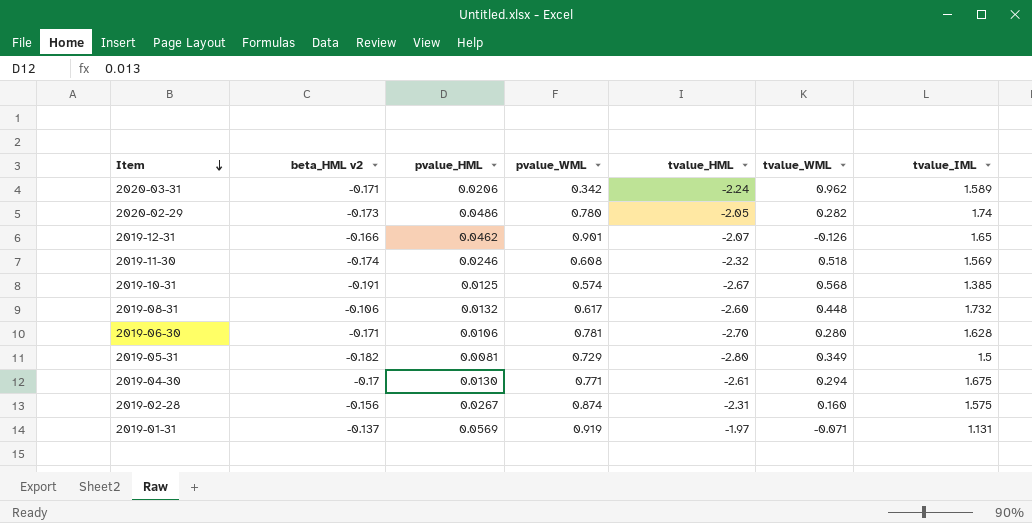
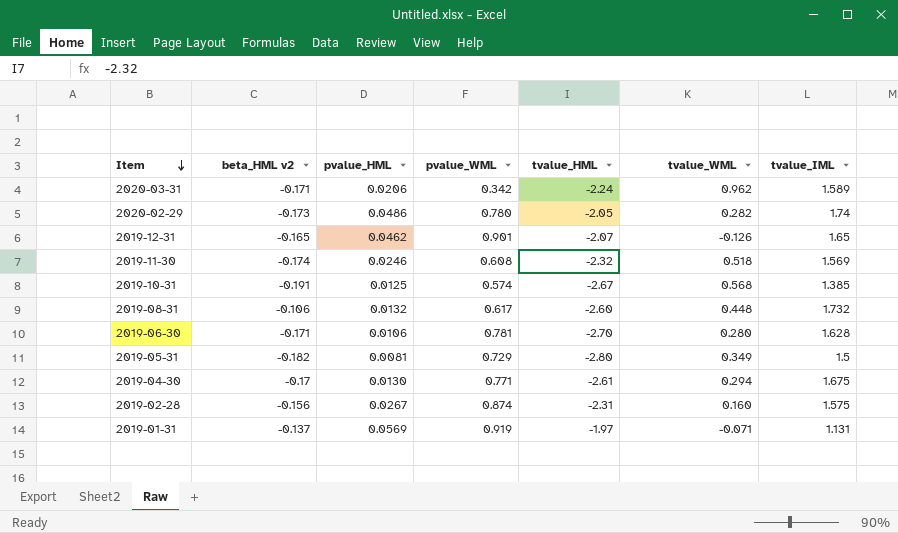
2019-12-31 | beta_HML v2: -0.166 -> -0.165

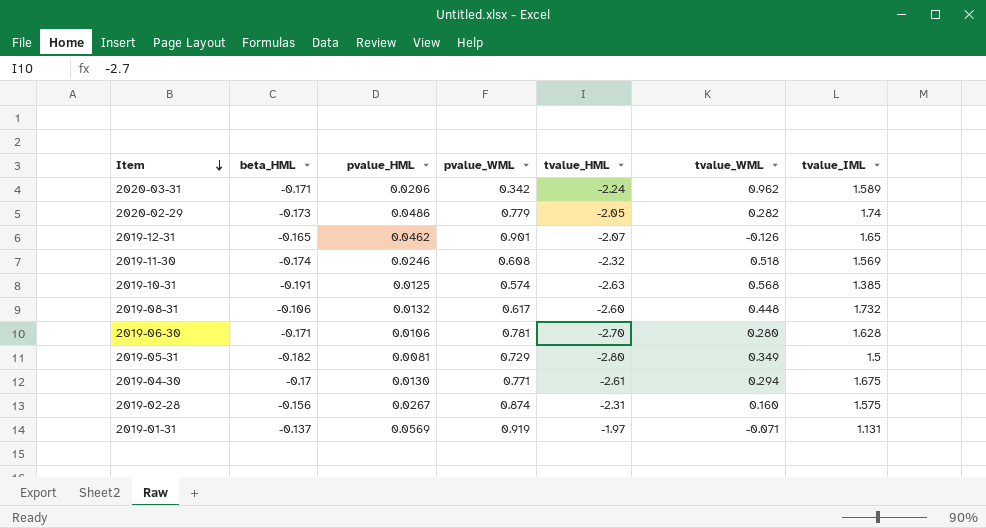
column name: beta_HML v2 -> beta_HML
2020-02-29 | pvalue_WML: 0.780 -> 0.779
2019-10-31 | tvalue_HML: -2.67 -> -2.63

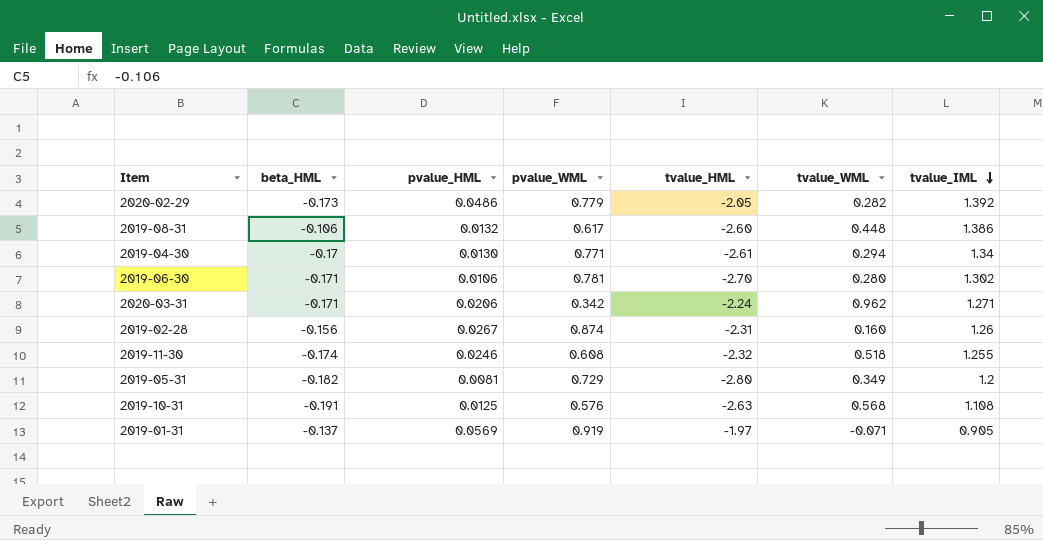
row order: Item descending -> tvalue_IML descending
row 2019-12-31: -0.165 | 0.0462 | 0.901 | -2.07 | -0.126 | 1.65 -> none
2020-02-29 | tvalue_IML: 1.74 -> 1.392
2019-08-31 | tvalue_IML: 1.732 -> 1.386
2019-04-30 | tvalue_IML: 1.675 -> 1.34
2019-06-30 | tvalue_IML: 1.628 -> 1.302
2020-03-31 | tvalue_IML: 1.589 -> 1.271
2019-02-28 | tvalue_IML: 1.575 -> 1.26
2019-11-30 | tvalue_IML: 1.569 -> 1.255
2019-05-31 | tvalue_IML: 1.5 -> 1.2
2019-10-31 | pvalue_WML: 0.574 -> 0.576
2019-10-31 | tvalue_IML: 1.385 -> 1.108
2019-01-31 | tvalue_IML: 1.131 -> 0.905

